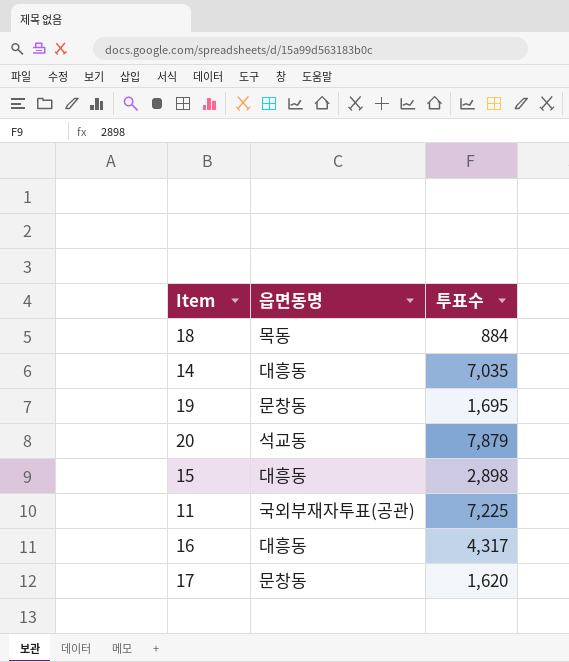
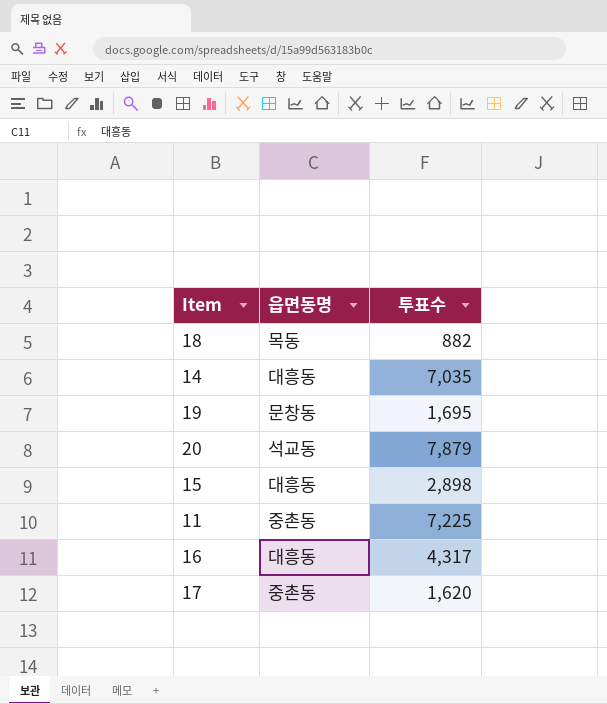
18 | 투표수: 884 -> 882
11 | 읍면동명: 국외부재자투표(공관) -> 중촌동
17 | 읍면동명: 문창동 -> 중촌동

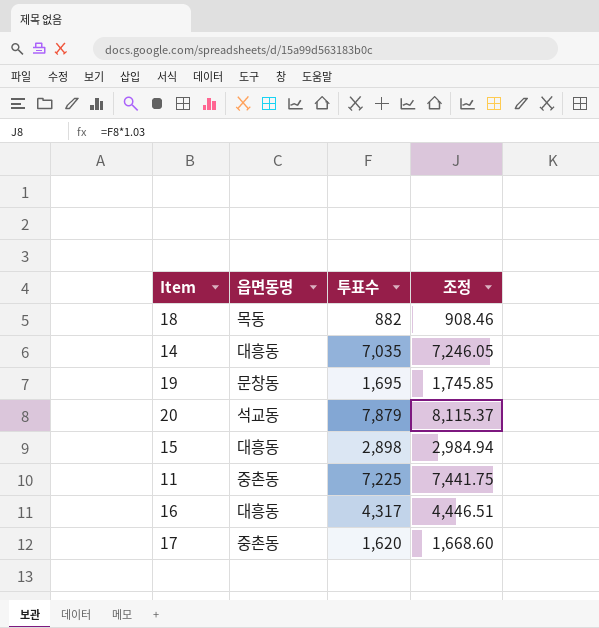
column 조정 | formula: none -> [투표수] * 1.03

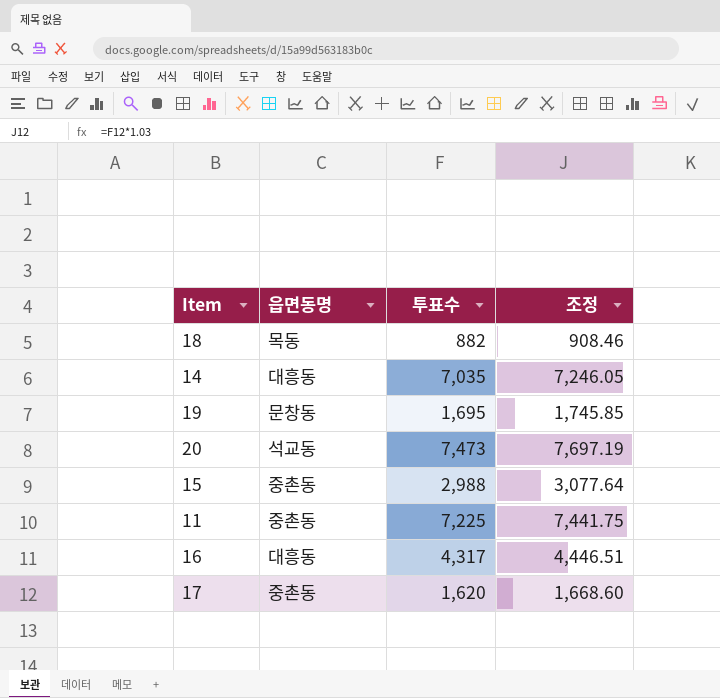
20 | 투표수: 7,879 -> 7,473
20 | 조정: 8,115.37 -> 7,697.19
15 | 읍면동명: 대흥동 -> 중촌동
15 | 투표수: 2,898 -> 2,988
15 | 조정: 2,984.94 -> 3,077.64

